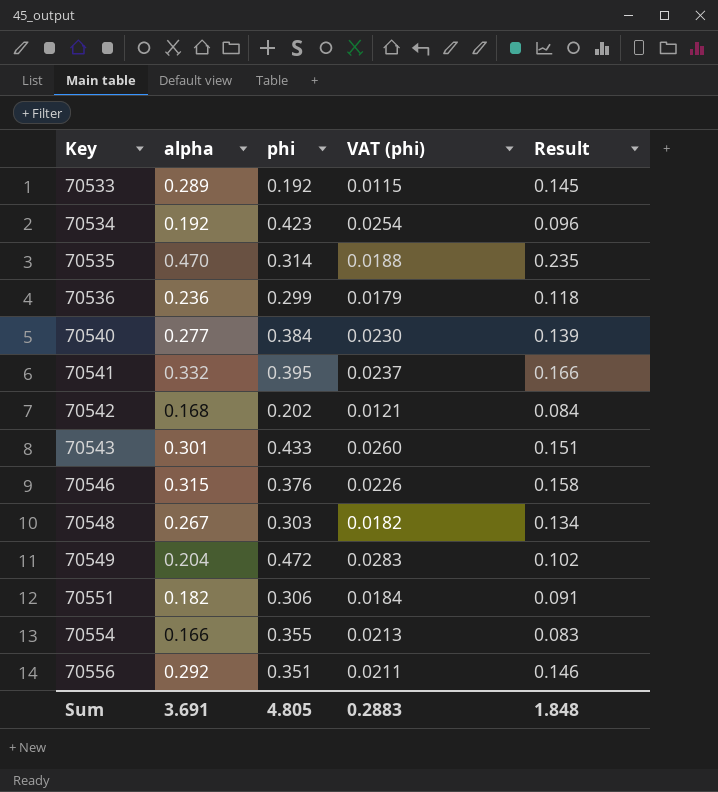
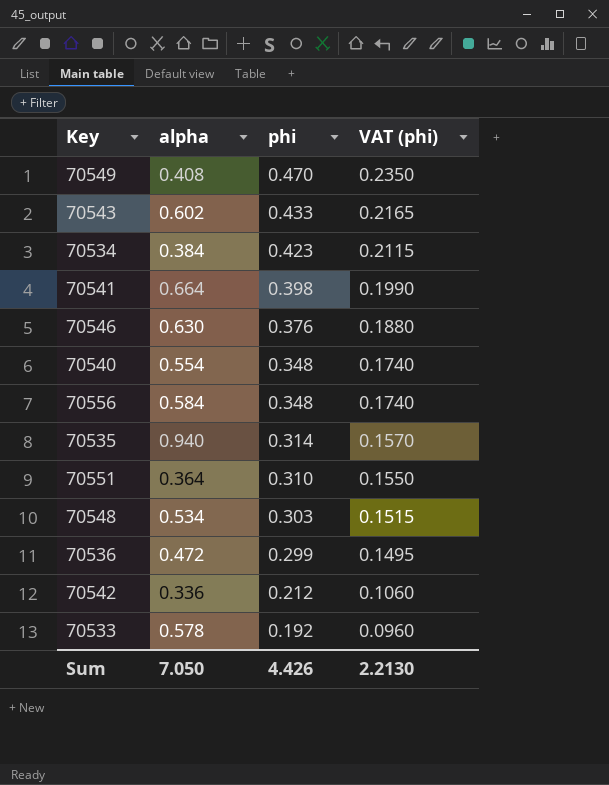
row order: Key ascending -> phi descending
column Result | formula: [alpha] * 0.5 -> none
column VAT (phi) | formula: [phi] * 0.06 -> [phi] * 0.5
row 70554: 0.166 | 0.355 | 0.0213 | 0.083 -> none
70549 | alpha: 0.204 -> 0.408
70549 | phi: 0.472 -> 0.470
70543 | alpha: 0.301 -> 0.602
70534 | alpha: 0.192 -> 0.384
70541 | alpha: 0.332 -> 0.664
70541 | phi: 0.395 -> 0.398
70546 | alpha: 0.315 -> 0.630
70540 | alpha: 0.277 -> 0.554
70540 | phi: 0.384 -> 0.348
70556 | alpha: 0.292 -> 0.584
70556 | phi: 0.351 -> 0.348
70535 | alpha: 0.470 -> 0.940
70551 | alpha: 0.182 -> 0.364
70551 | phi: 0.306 -> 0.310
70548 | alpha: 0.267 -> 0.534
70536 | alpha: 0.236 -> 0.472
70542 | alpha: 0.168 -> 0.336
70542 | phi: 0.202 -> 0.212
70533 | alpha: 0.289 -> 0.578
Sum | alpha: 3.691 -> 7.050
Sum | phi: 4.805 -> 4.426
Sum | VAT (phi): 0.2883 -> 2.2130

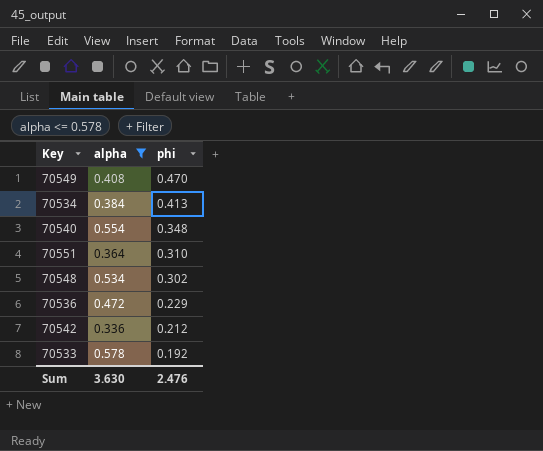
filter: none -> alpha <= 0.578
column VAT (phi) | formula: [phi] * 0.5 -> none
70534 | phi: 0.423 -> 0.413
70548 | phi: 0.303 -> 0.302
70536 | phi: 0.299 -> 0.229
Sum | alpha: 7.050 -> 3.630
Sum | phi: 4.426 -> 2.476

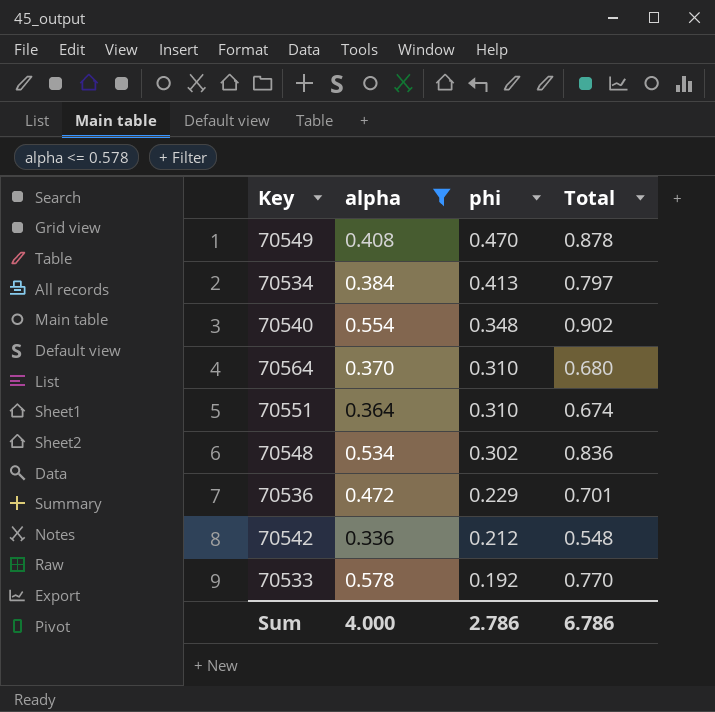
column Total | formula: none -> [alpha] + [phi]
row 70564: none -> 0.370 | 0.310 | 0.680
Sum | alpha: 3.630 -> 4.000
Sum | phi: 2.476 -> 2.786

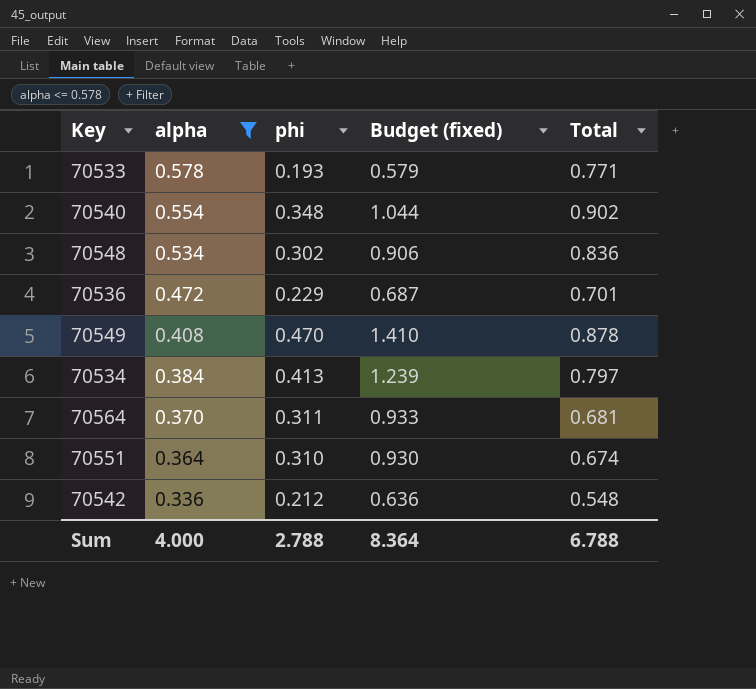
row order: phi descending -> alpha descending
column Budget (fixed) | formula: none -> [phi] * 3
70533 | phi: 0.192 -> 0.193
70533 | Total: 0.770 -> 0.771
70564 | phi: 0.310 -> 0.311
70564 | Total: 0.680 -> 0.681
Sum | phi: 2.786 -> 2.788
Sum | Total: 6.786 -> 6.788

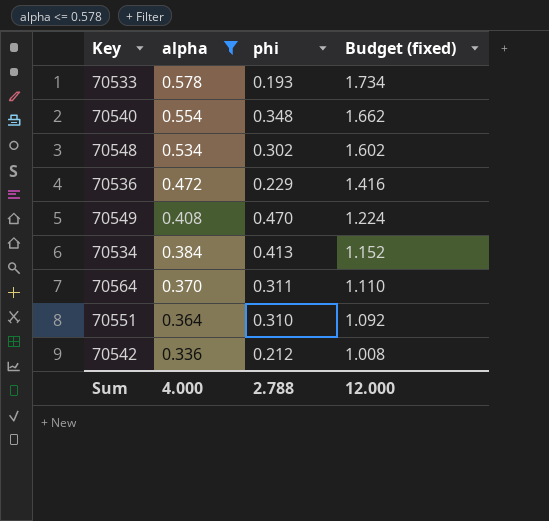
column Total | formula: [alpha] + [phi] -> none
column Budget (fixed) | formula: [phi] * 3 -> [alpha] * 3
Sum | Budget (fixed): 8.364 -> 12.000

